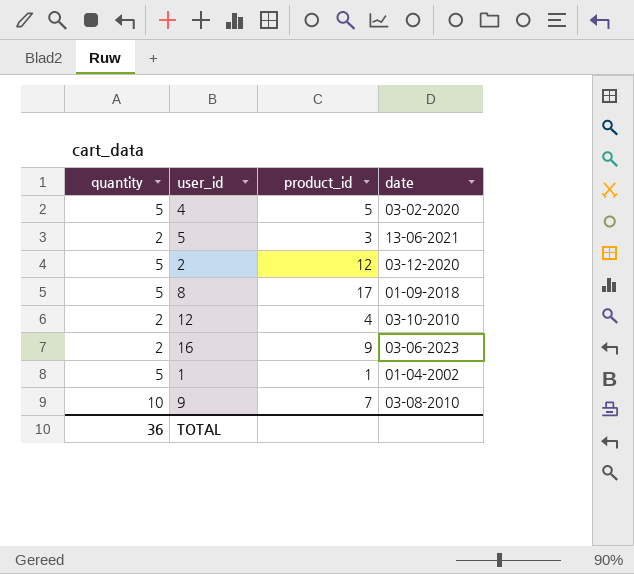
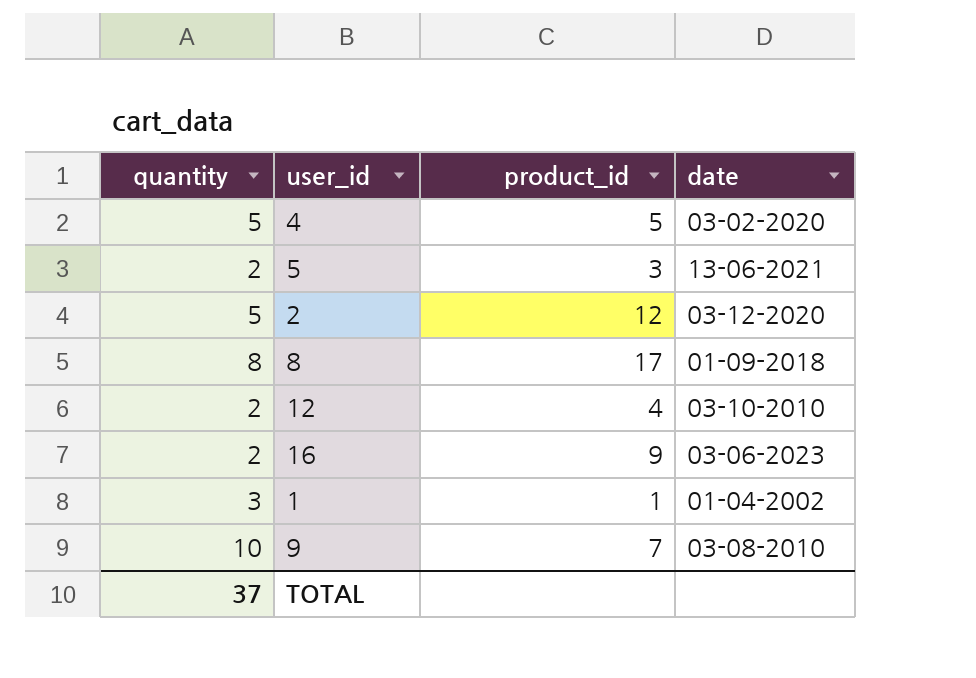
8 | quantity: 5 -> 8
1 | quantity: 5 -> 3
TOTAL | quantity: 36 -> 37

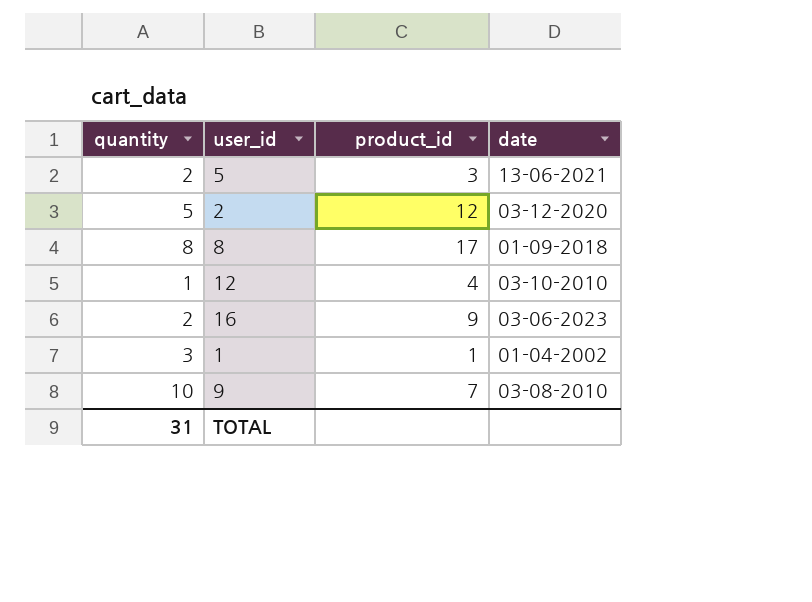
row 4: 5 | 5 | 03-02-2020 -> none
12 | quantity: 2 -> 1
TOTAL | quantity: 37 -> 31

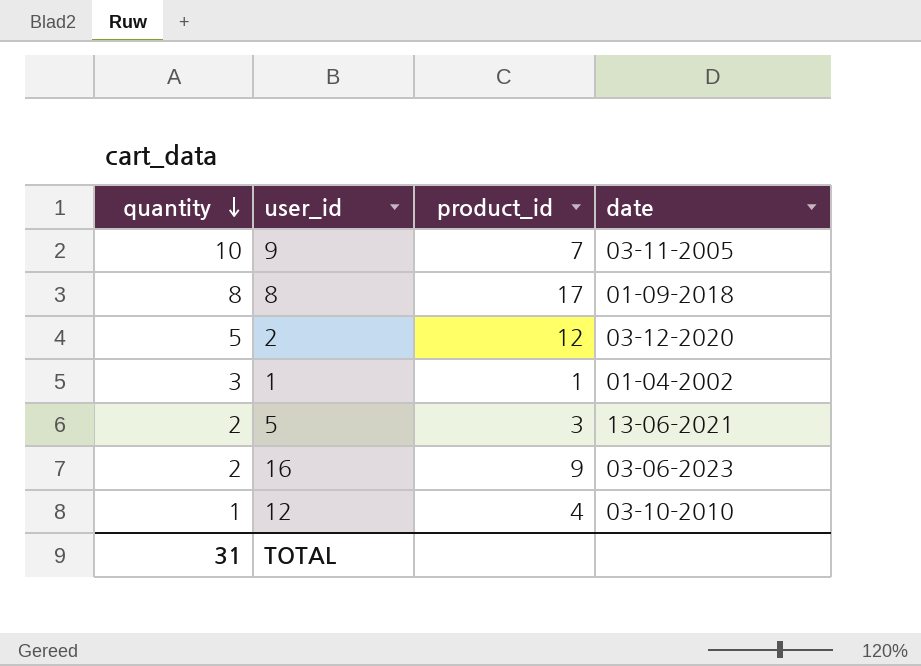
row order: none -> quantity descending
9 | date: 03-08-2010 -> 03-11-2005

